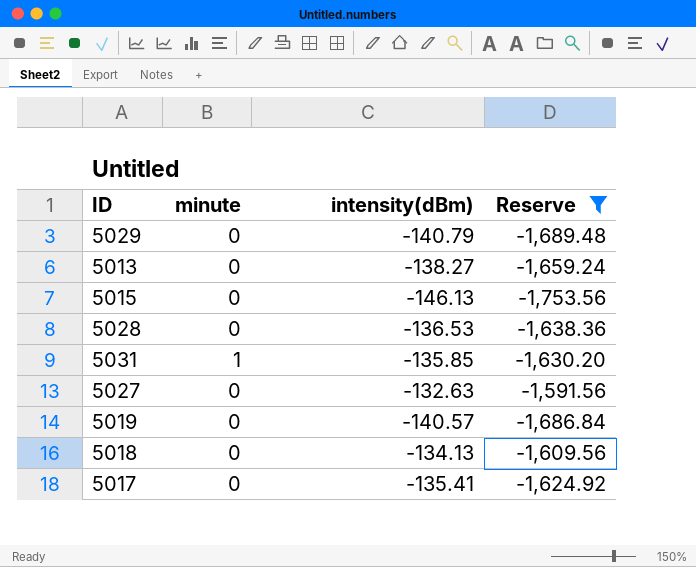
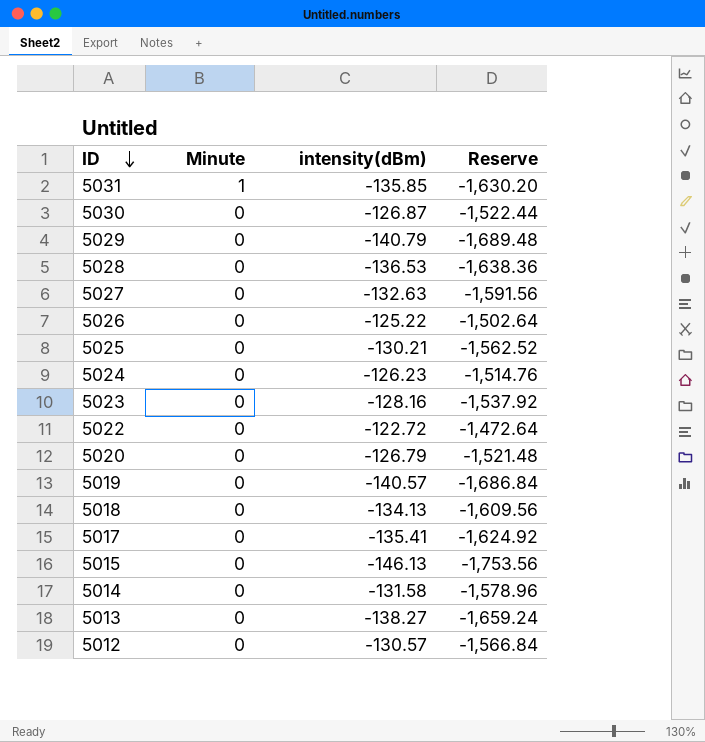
filter: Reserve <= -1,591.56 -> none
row order: none -> ID descending
column name: minute -> Minute

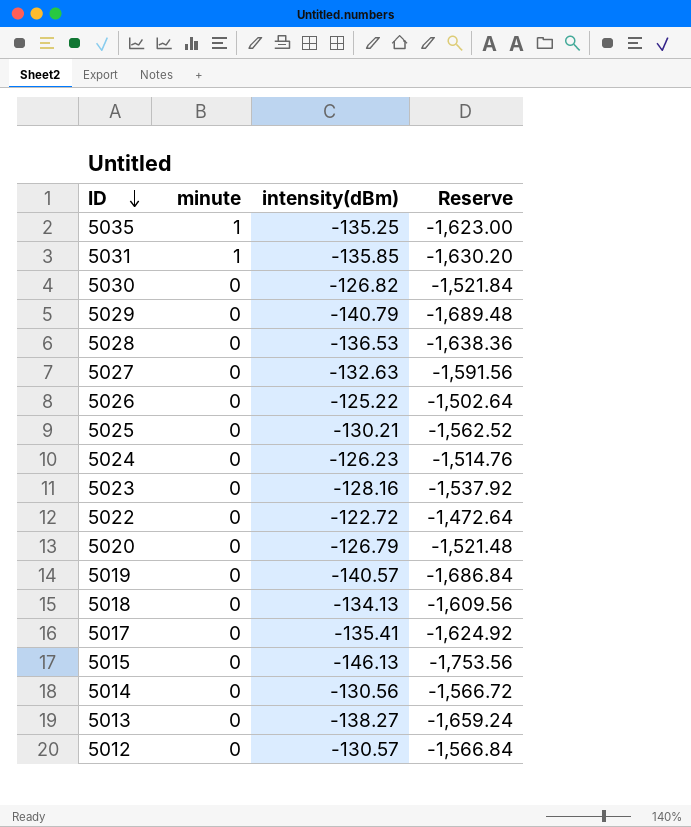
column name: Minute -> minute
row 5035: none -> 1 | -135.25 | -1,623.00
5030 | intensity(dBm): -126.87 -> -126.82
5030 | Reserve: -1,522.44 -> -1,521.84
5014 | intensity(dBm): -131.58 -> -130.56
5014 | Reserve: -1,578.96 -> -1,566.72

